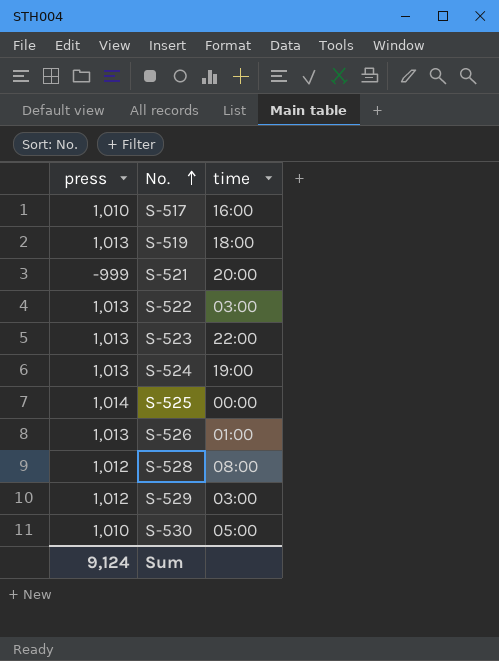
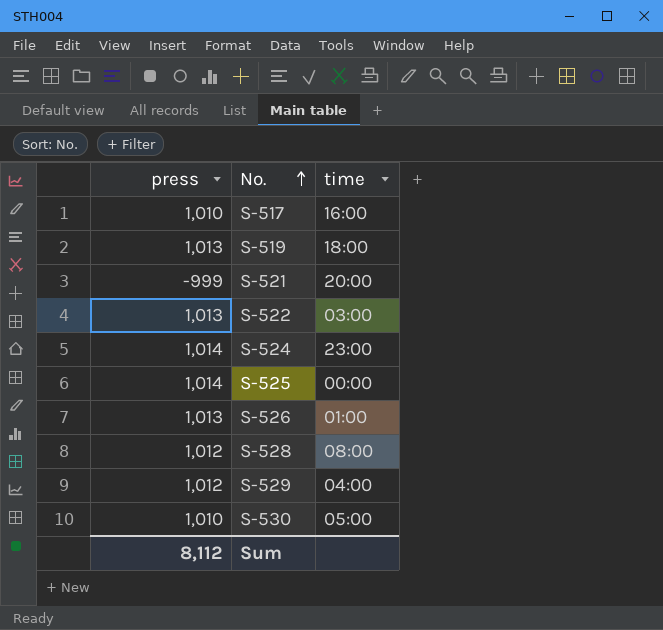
row S-523: 1,013 | 22:00 -> none
S-524 | press: 1,013 -> 1,014
S-524 | time: 19:00 -> 23:00
S-529 | time: 03:00 -> 04:00
Sum | press: 9,124 -> 8,112

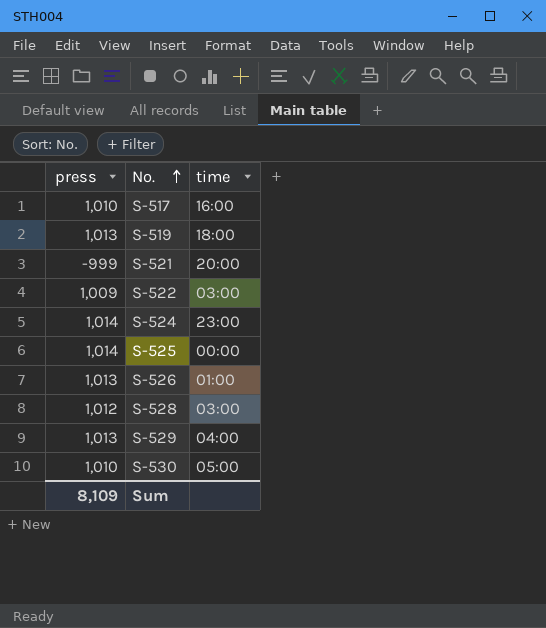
S-522 | press: 1,013 -> 1,009
S-528 | time: 08:00 -> 03:00
S-529 | press: 1,012 -> 1,013
Sum | press: 8,112 -> 8,109

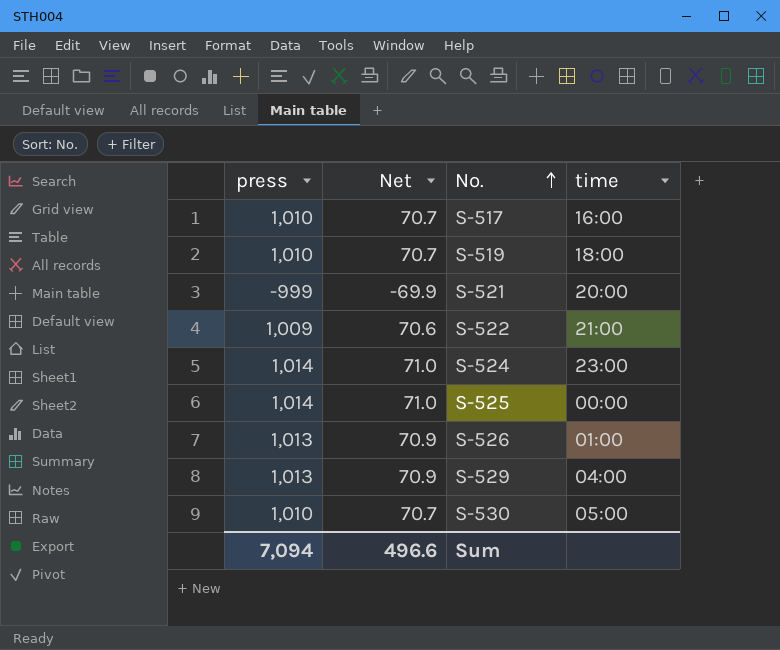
column Net | formula: none -> [press] * 0.07
row S-528: 1,012 | 03:00 -> none
S-519 | press: 1,013 -> 1,010
S-522 | time: 03:00 -> 21:00
Sum | press: 8,109 -> 7,094

